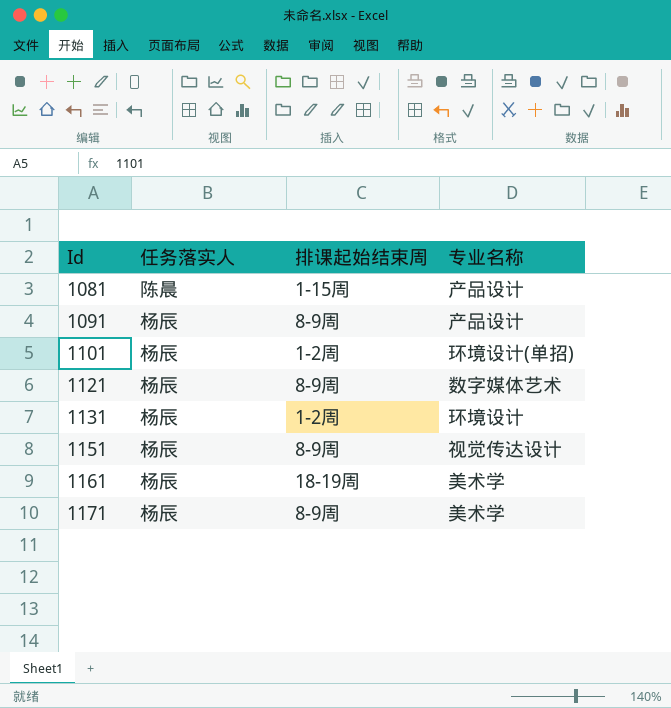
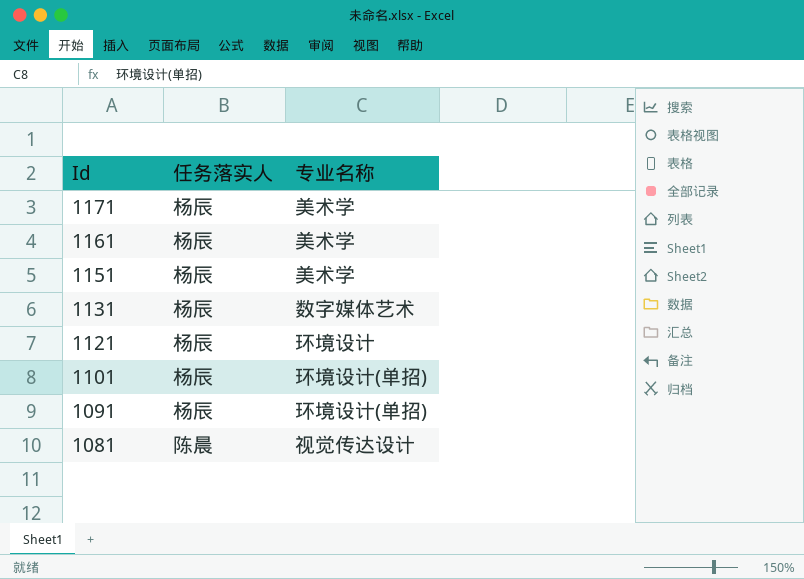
row order: Id ascending -> Id descending
column 排课起始结束周 | position: 3 -> none
1151 | 专业名称: 视觉传达设计 -> 美术学
1131 | 专业名称: 环境设计 -> 数字媒体艺术
1121 | 专业名称: 数字媒体艺术 -> 环境设计
1091 | 专业名称: 产品设计 -> 环境设计(单招)
1081 | 专业名称: 产品设计 -> 视觉传达设计

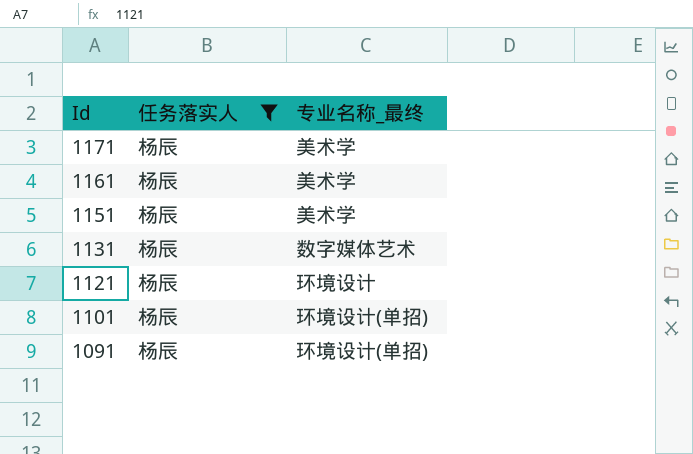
filter: none -> 任务落实人 = 杨辰
column name: 专业名称 -> 专业名称_最终

